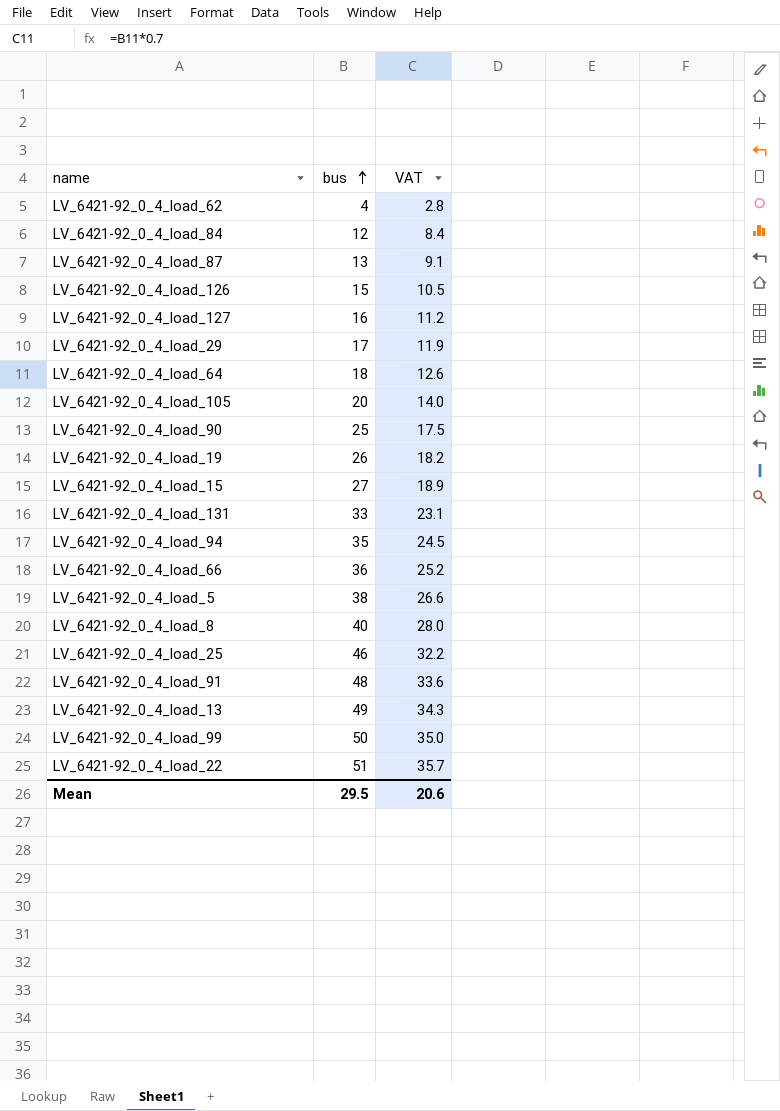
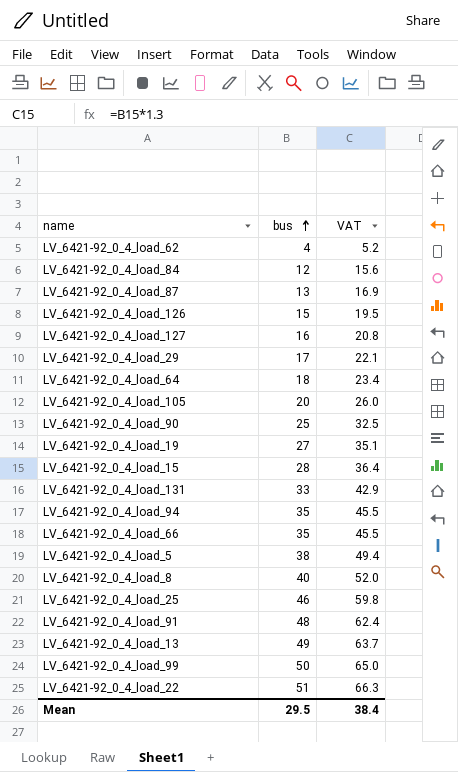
column VAT | formula: [bus] * 0.7 -> [bus] * 1.3
LV_6421-92_0_4_load_19 | bus: 26 -> 27
LV_6421-92_0_4_load_15 | bus: 27 -> 28
LV_6421-92_0_4_load_66 | bus: 36 -> 35
Mean | VAT: 20.6 -> 38.4

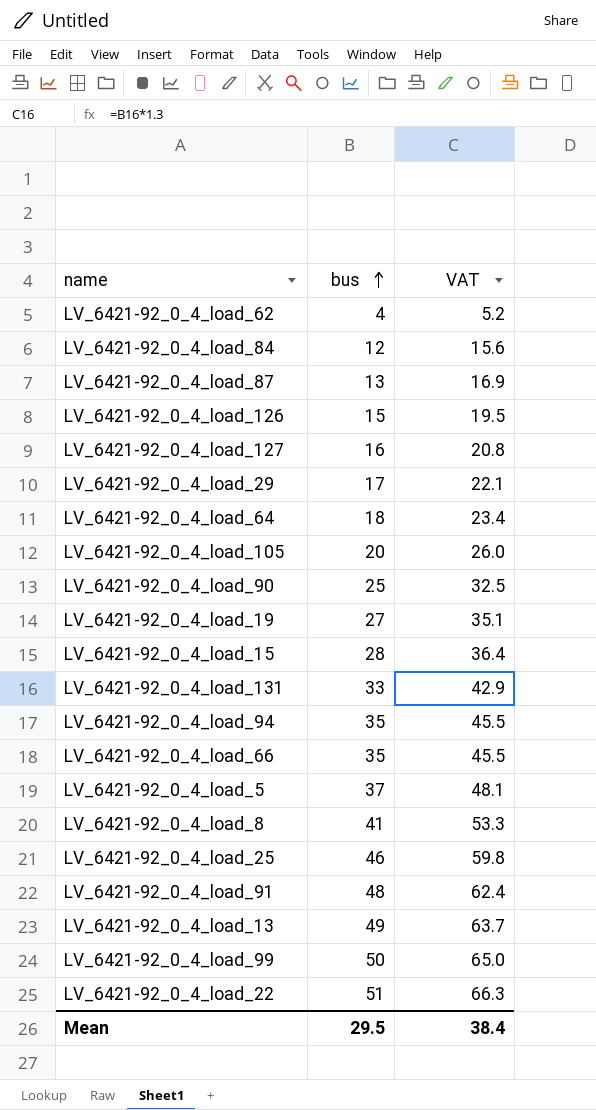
LV_6421-92_0_4_load_5 | bus: 38 -> 37
LV_6421-92_0_4_load_5 | VAT: 49.4 -> 48.1
LV_6421-92_0_4_load_8 | bus: 40 -> 41
LV_6421-92_0_4_load_8 | VAT: 52.0 -> 53.3

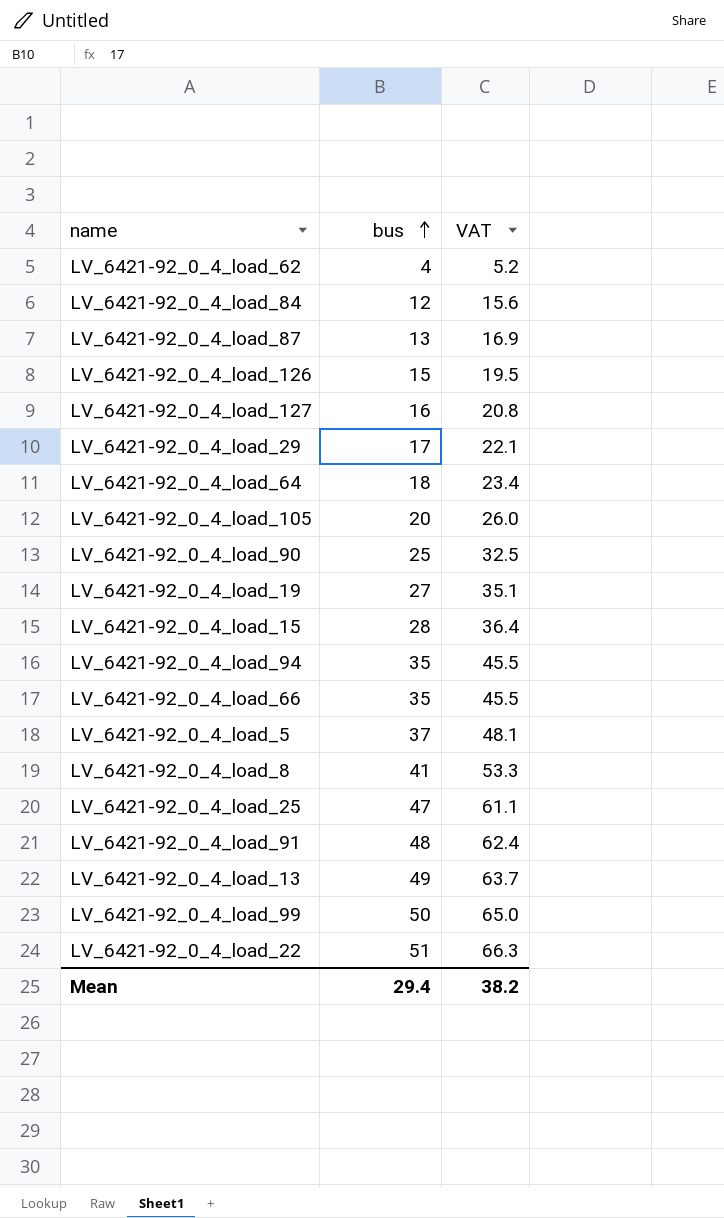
row LV_6421-92_0_4_load_131: 33 | 42.9 -> none
LV_6421-92_0_4_load_25 | bus: 46 -> 47
LV_6421-92_0_4_load_25 | VAT: 59.8 -> 61.1
Mean | bus: 29.5 -> 29.4
Mean | VAT: 38.4 -> 38.2

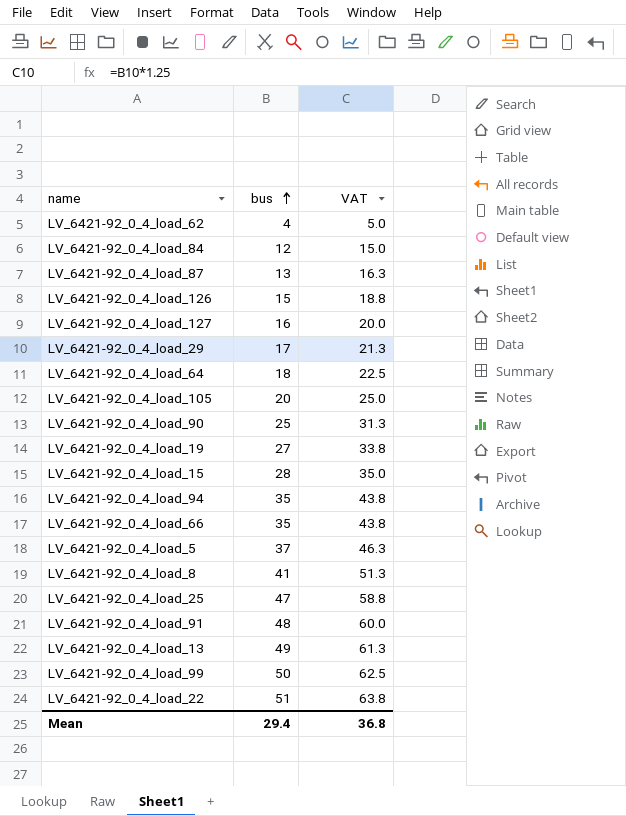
column VAT | formula: [bus] * 1.3 -> [bus] * 1.25
Mean | VAT: 38.2 -> 36.8

